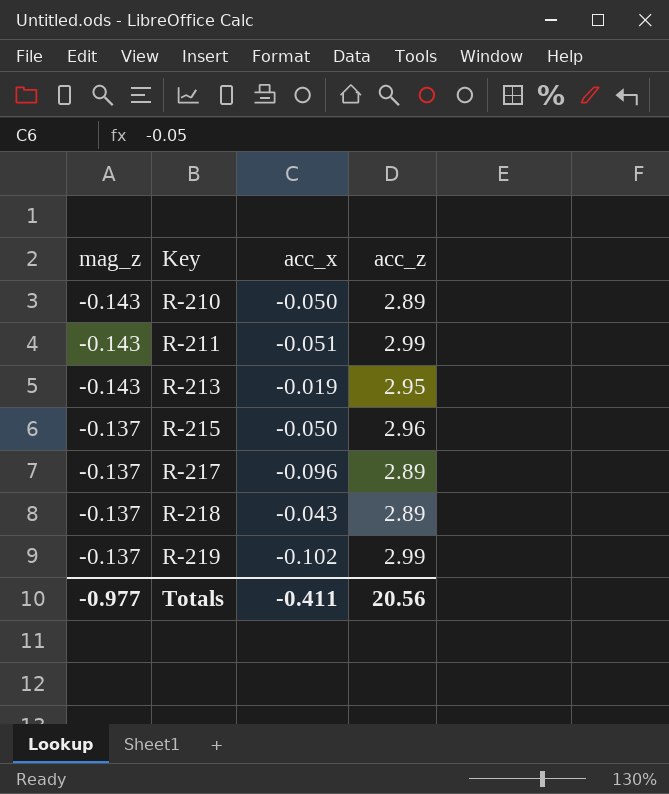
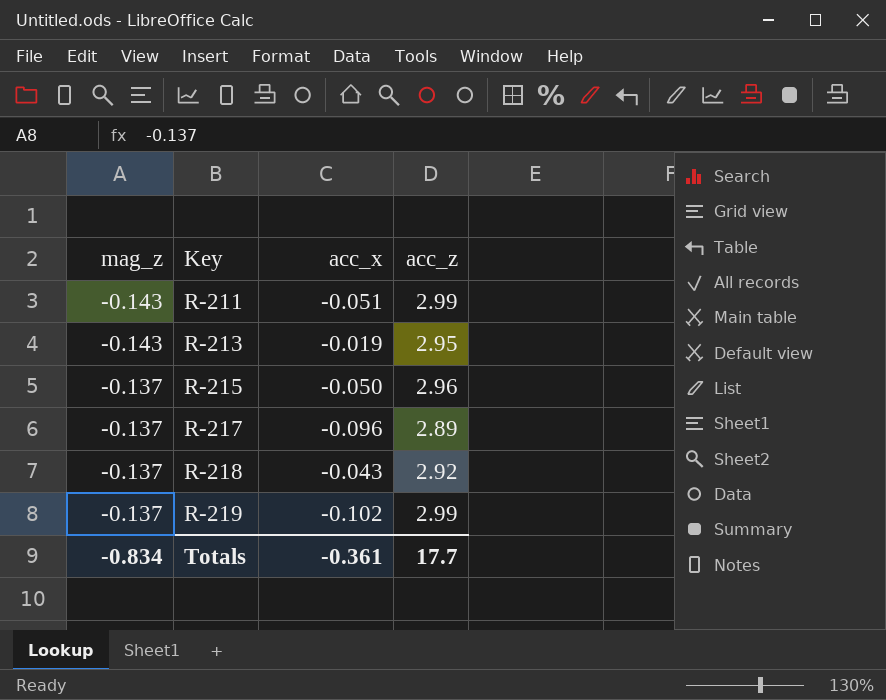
row R-210: -0.143 | -0.050 | 2.89 -> none
R-218 | acc_z: 2.89 -> 2.92
Totals | mag_z: -0.977 -> -0.834
Totals | acc_x: -0.411 -> -0.361
Totals | acc_z: 20.56 -> 17.7

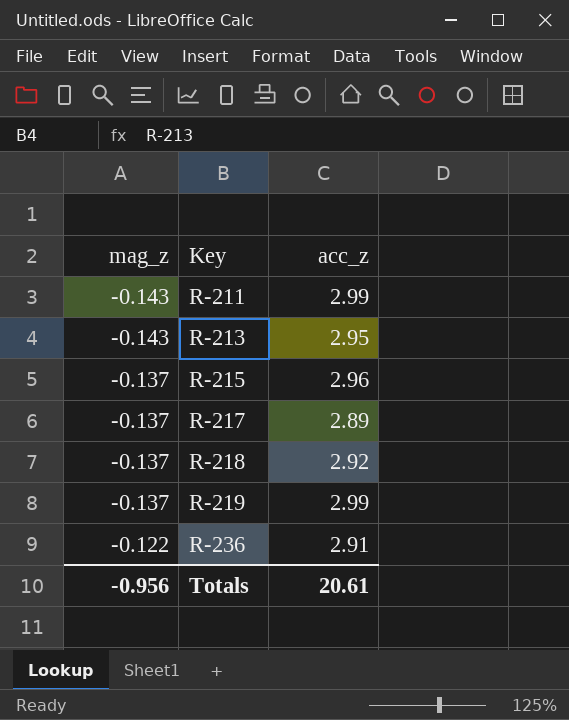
column acc_x | position: 3 -> none
row R-236: none -> -0.122 | 2.91
Totals | mag_z: -0.834 -> -0.956
Totals | acc_z: 17.7 -> 20.61

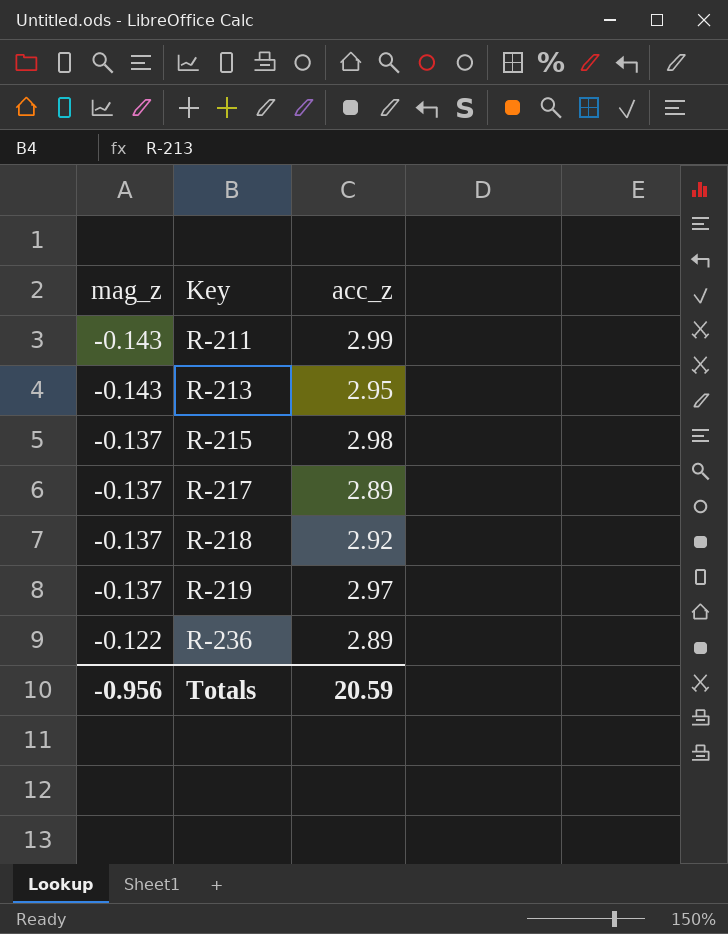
R-215 | acc_z: 2.96 -> 2.98
R-219 | acc_z: 2.99 -> 2.97
R-236 | acc_z: 2.91 -> 2.89
Totals | acc_z: 20.61 -> 20.59

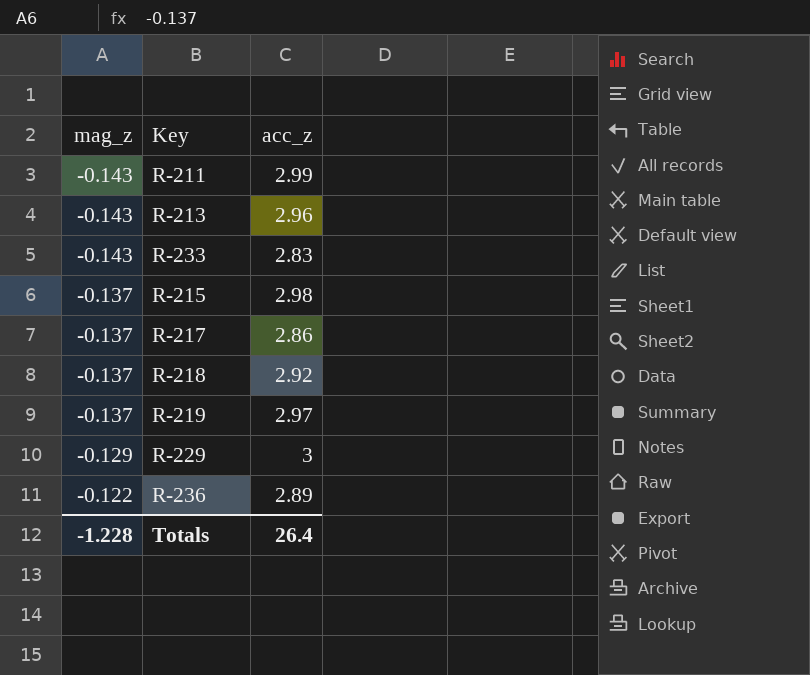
R-213 | acc_z: 2.95 -> 2.96
row R-233: none -> -0.143 | 2.83
R-217 | acc_z: 2.89 -> 2.86
row R-229: none -> -0.129 | 3
Totals | mag_z: -0.956 -> -1.228
Totals | acc_z: 20.59 -> 26.4

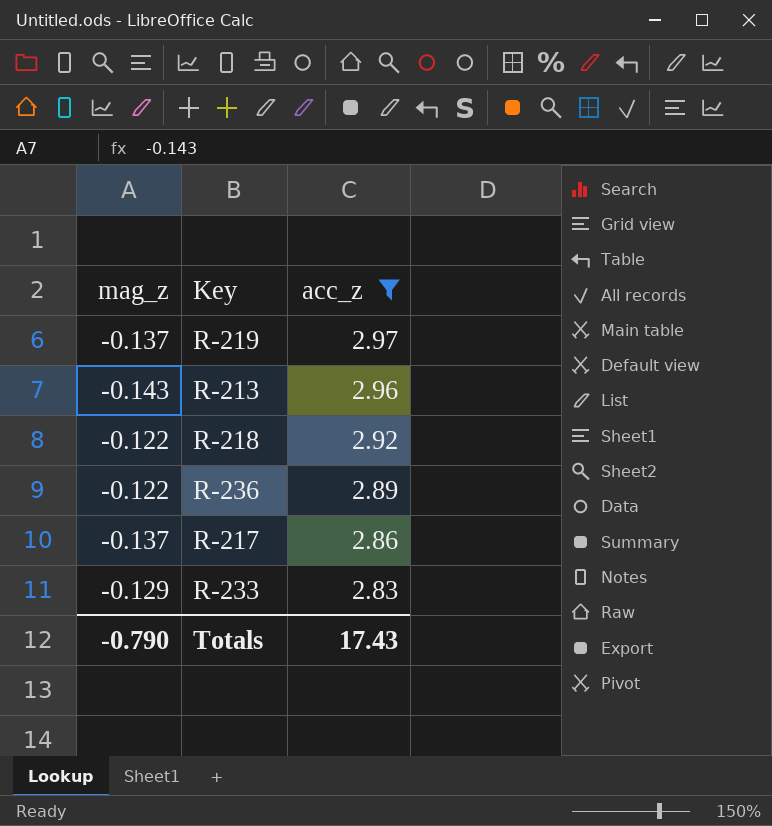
filter: none -> acc_z <= 2.97
row order: mag_z ascending -> acc_z descending
R-218 | mag_z: -0.137 -> -0.122
R-233 | mag_z: -0.143 -> -0.129
Totals | mag_z: -1.228 -> -0.790
Totals | acc_z: 26.4 -> 17.43

